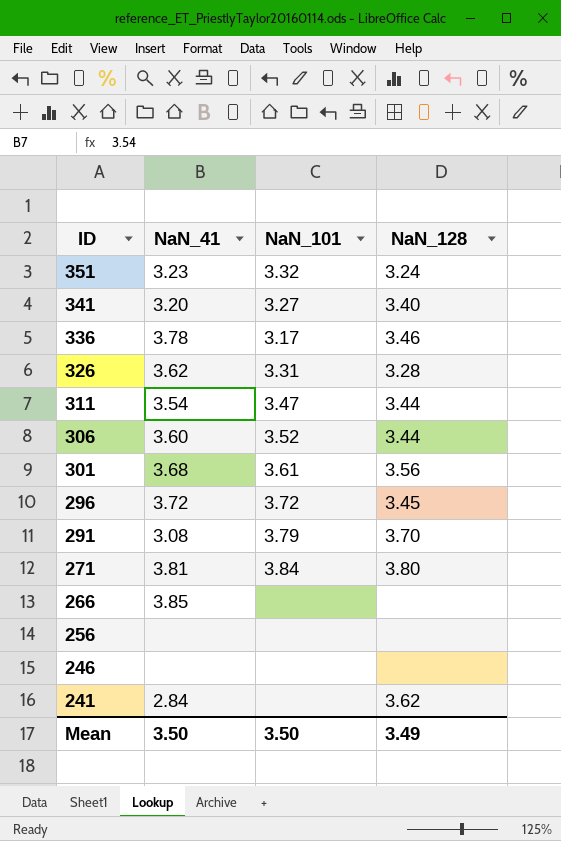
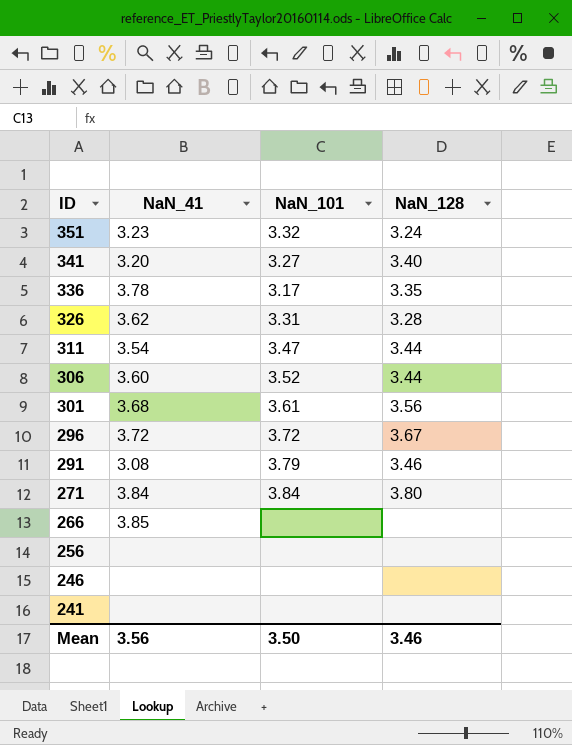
336 | NaN_128: 3.46 -> 3.35
296 | NaN_128: 3.45 -> 3.67
291 | NaN_128: 3.70 -> 3.46
271 | NaN_41: 3.81 -> 3.84
241 | NaN_41: 2.84 -> none
241 | NaN_128: 3.62 -> none
Mean | NaN_41: 3.50 -> 3.56
Mean | NaN_128: 3.49 -> 3.46

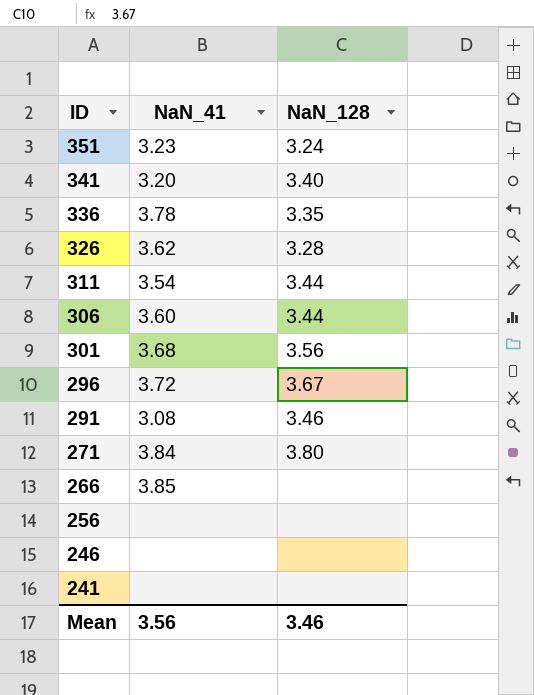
column NaN_101 | position: 3 -> none

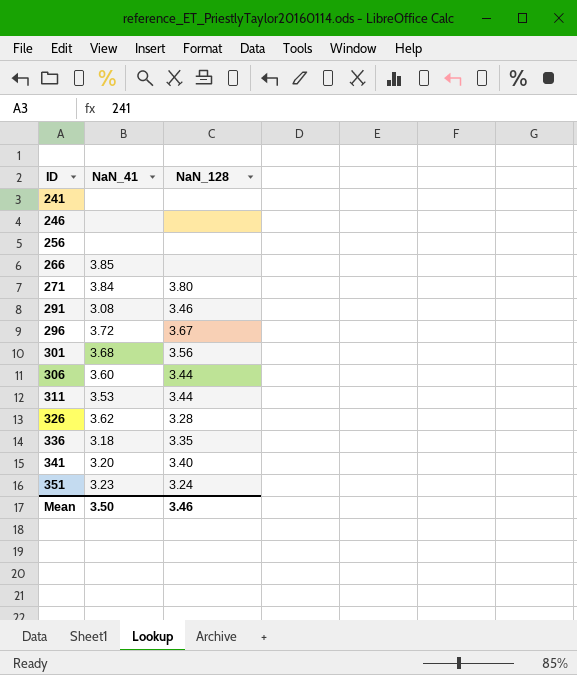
row order: ID descending -> ID ascending
311 | NaN_41: 3.54 -> 3.53
336 | NaN_41: 3.78 -> 3.18
Mean | NaN_41: 3.56 -> 3.50

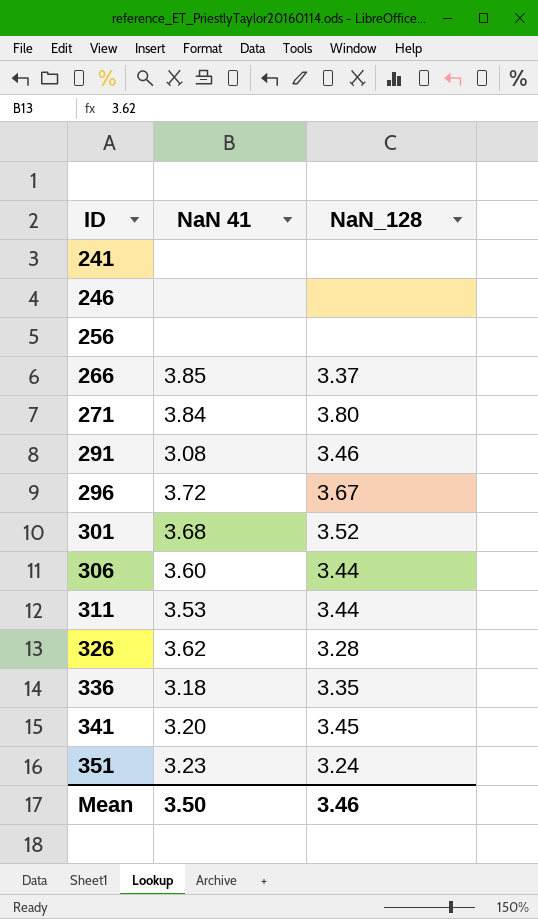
column name: NaN_41 -> NaN 41
266 | NaN_128: none -> 3.37
301 | NaN_128: 3.56 -> 3.52
341 | NaN_128: 3.40 -> 3.45

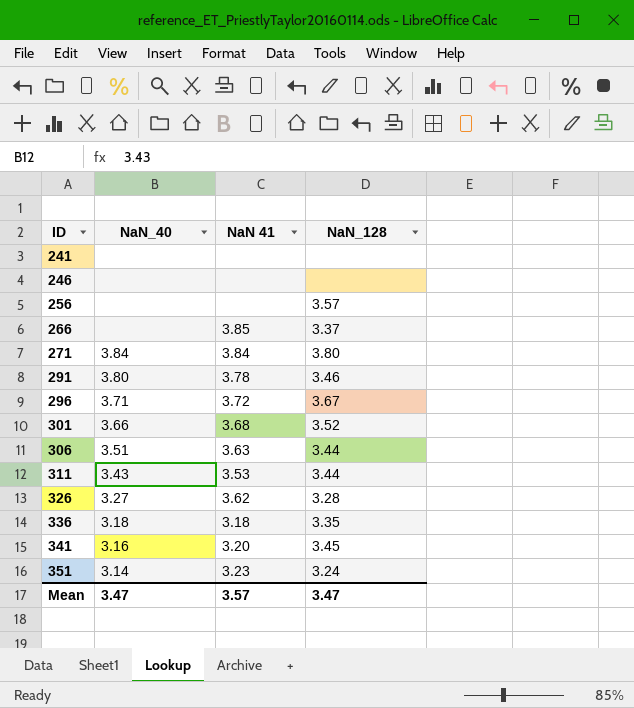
column NaN_40 | position: none -> 2
256 | NaN_128: none -> 3.57
291 | NaN 41: 3.08 -> 3.78
306 | NaN 41: 3.60 -> 3.63
Mean | NaN 41: 3.50 -> 3.57
Mean | NaN_128: 3.46 -> 3.47

